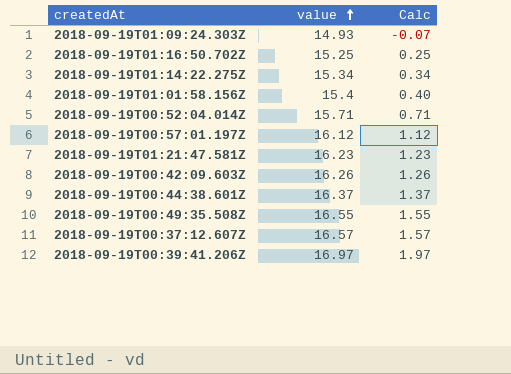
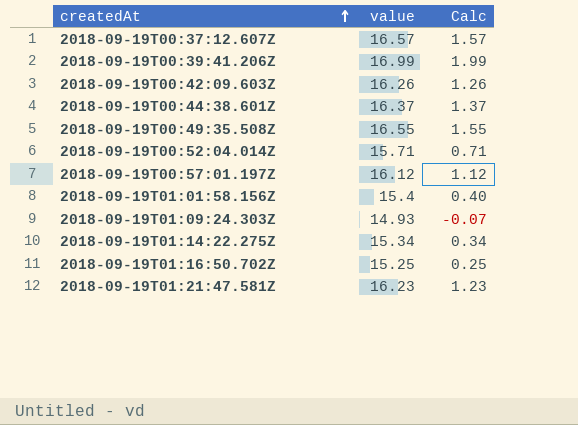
row order: value ascending -> createdAt ascending
2018-09-19T00:39:41.206Z | value: 16.97 -> 16.99
2018-09-19T00:39:41.206Z | Calc: 1.97 -> 1.99

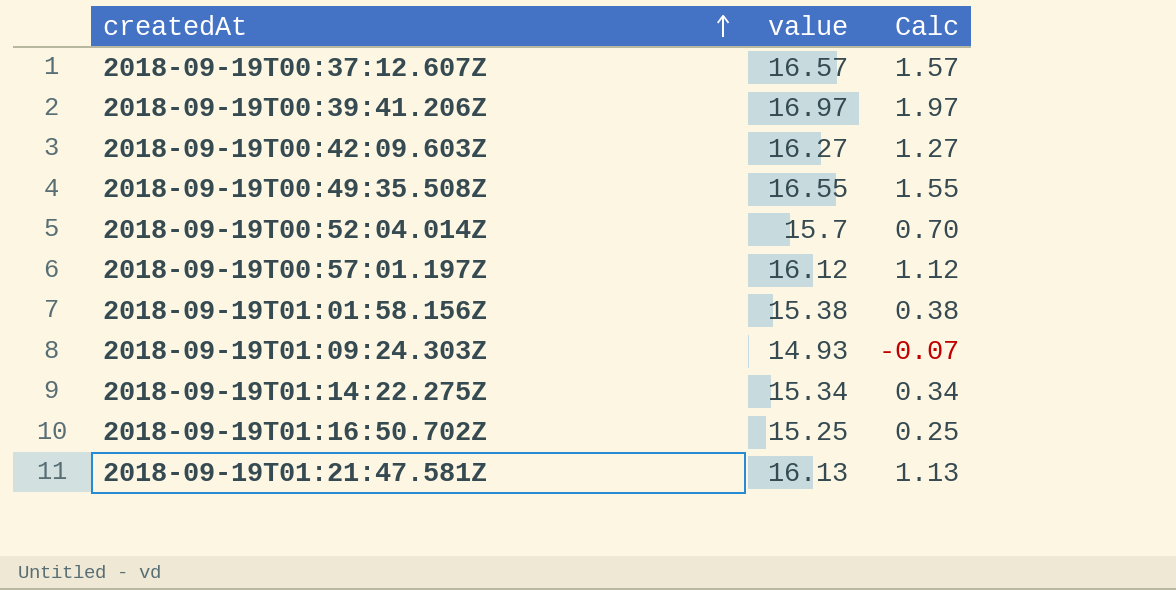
row 2018-09-19T00:44:38.601Z: 16.37 | 1.37 -> none
2018-09-19T00:39:41.206Z | value: 16.99 -> 16.97
2018-09-19T00:39:41.206Z | Calc: 1.99 -> 1.97
2018-09-19T00:42:09.603Z | value: 16.26 -> 16.27
2018-09-19T00:42:09.603Z | Calc: 1.26 -> 1.27
2018-09-19T00:52:04.014Z | value: 15.71 -> 15.7
2018-09-19T00:52:04.014Z | Calc: 0.71 -> 0.70
2018-09-19T01:01:58.156Z | value: 15.4 -> 15.38
2018-09-19T01:01:58.156Z | Calc: 0.40 -> 0.38
2018-09-19T01:21:47.581Z | value: 16.23 -> 16.13
2018-09-19T01:21:47.581Z | Calc: 1.23 -> 1.13

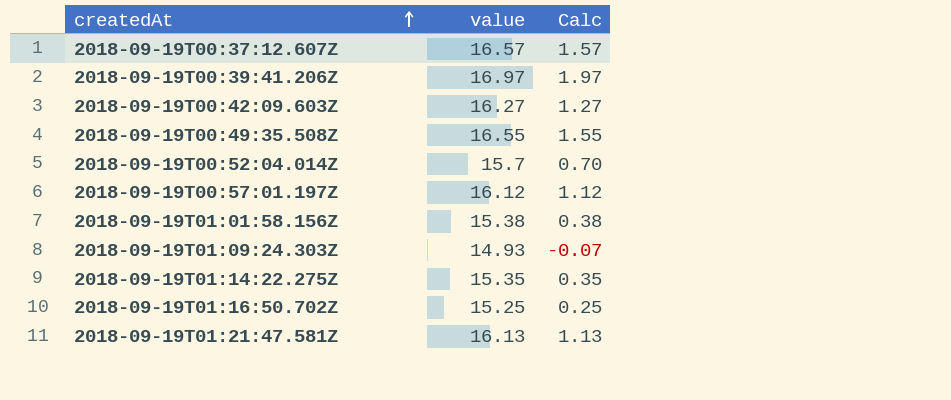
2018-09-19T01:14:22.275Z | value: 15.34 -> 15.35
2018-09-19T01:14:22.275Z | Calc: 0.34 -> 0.35

